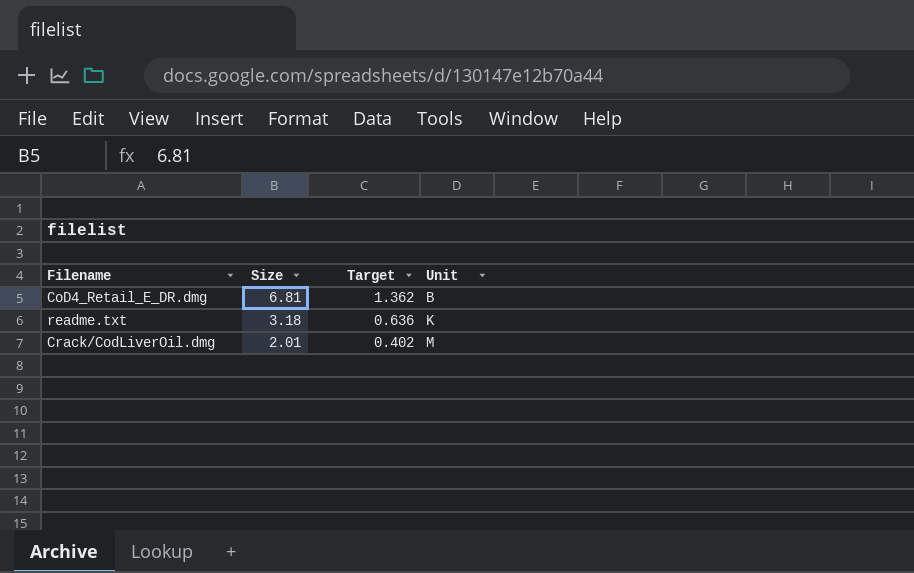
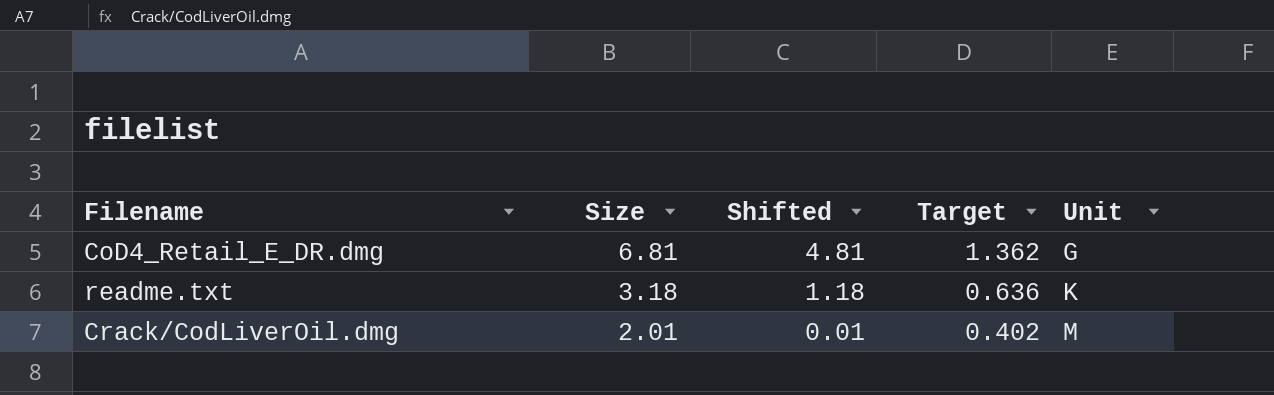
column Shifted | formula: none -> [Size] - 2
CoD4_Retail_E_DR.dmg | Unit: B -> G

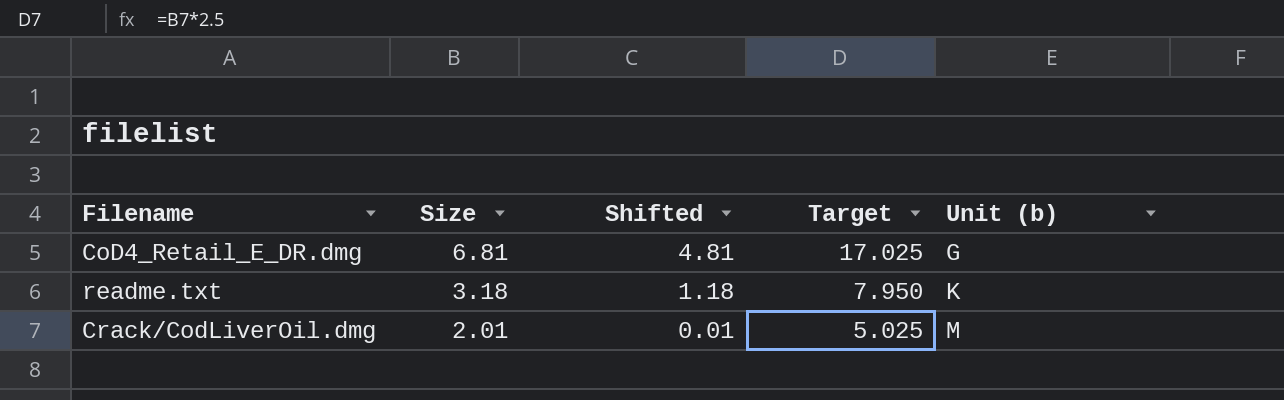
column Target | formula: [Size] * 0.2 -> [Size] * 2.5
column name: Unit -> Unit (b)

